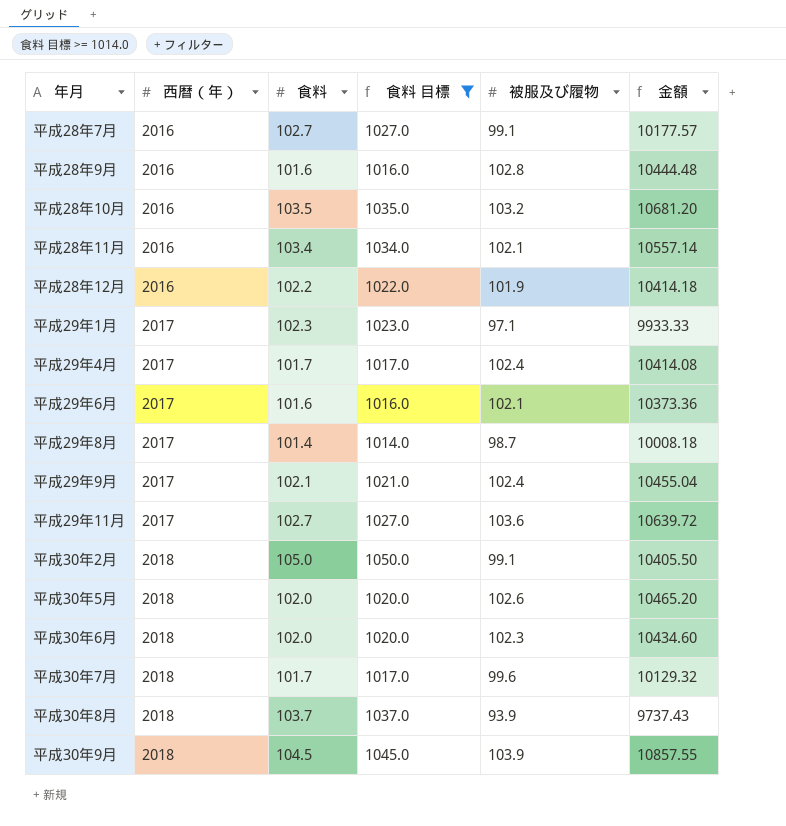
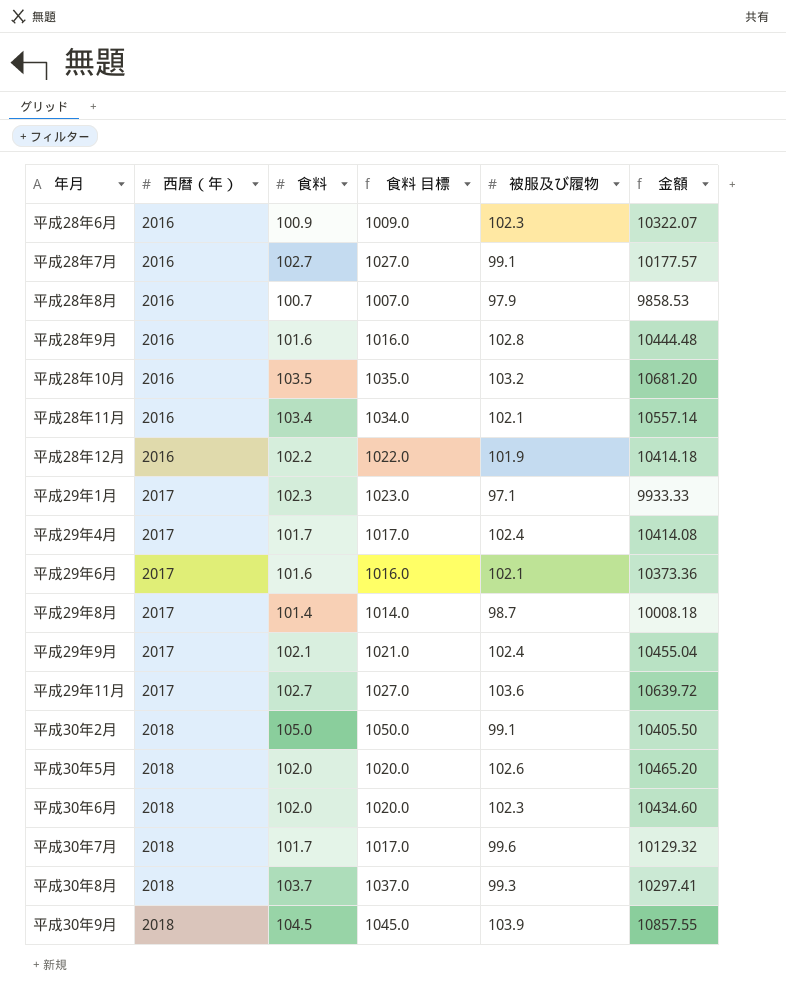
filter: 食料 目標 >= 1014.0 -> none
平成30年8月 | 被服及び履物: 93.9 -> 99.3
平成30年8月 | 金額: 9737.43 -> 10297.41

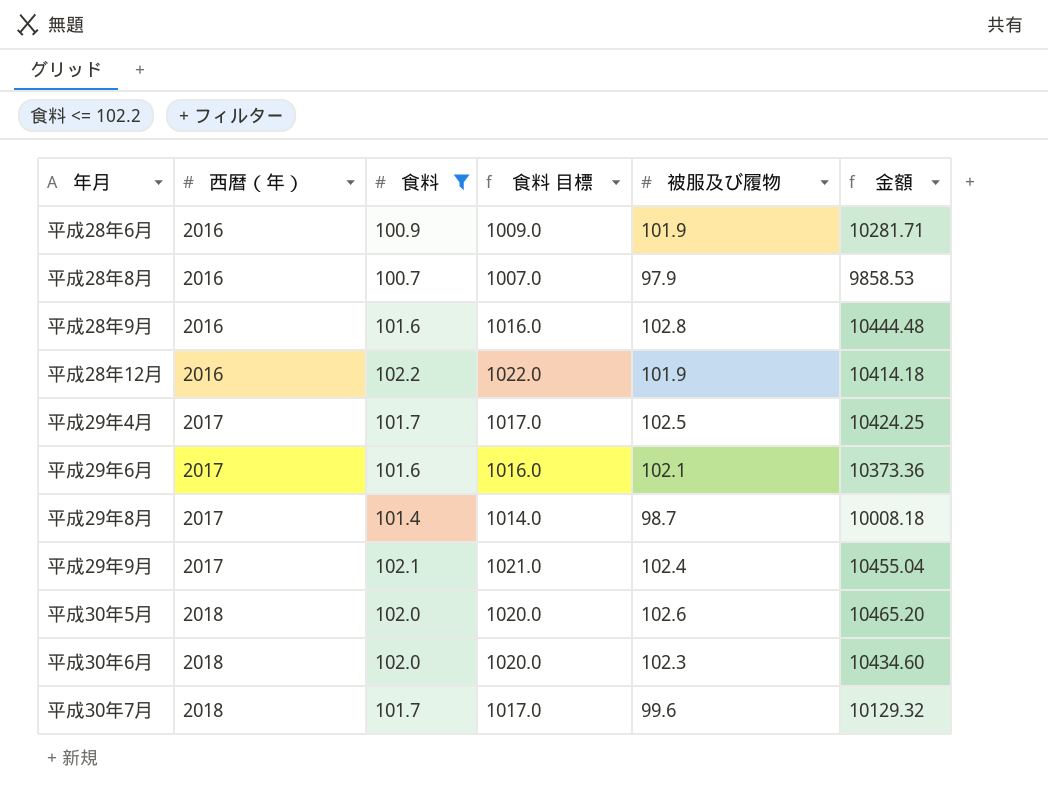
filter: none -> 食料 <= 102.2
平成28年6月 | 被服及び履物: 102.3 -> 101.9
平成28年6月 | 金額: 10322.07 -> 10281.71
平成29年4月 | 被服及び履物: 102.4 -> 102.5
平成29年4月 | 金額: 10414.08 -> 10424.25

